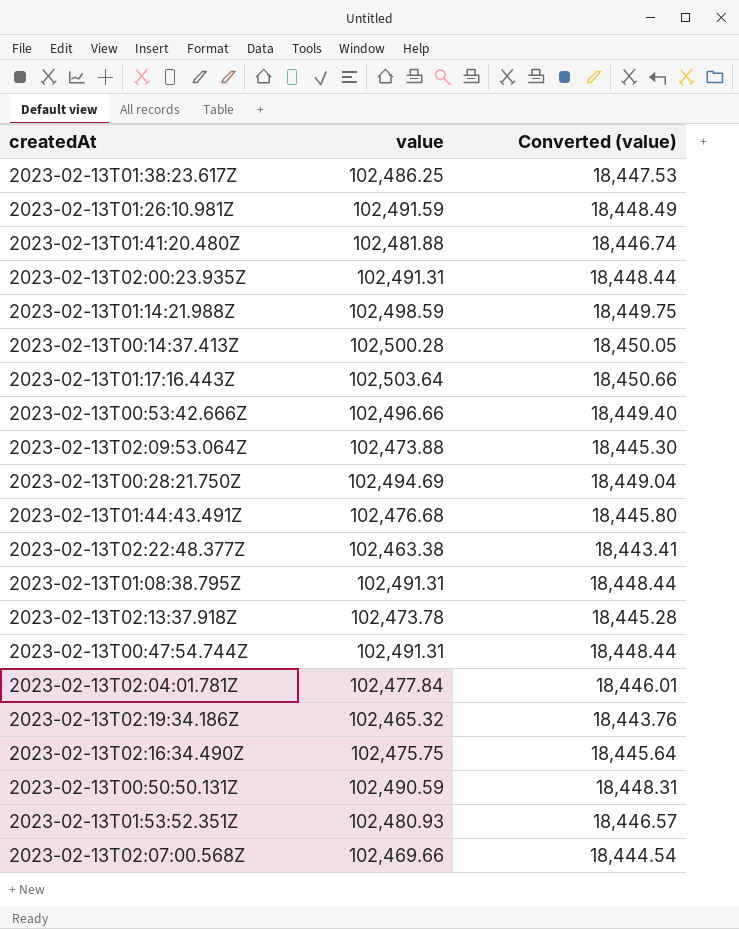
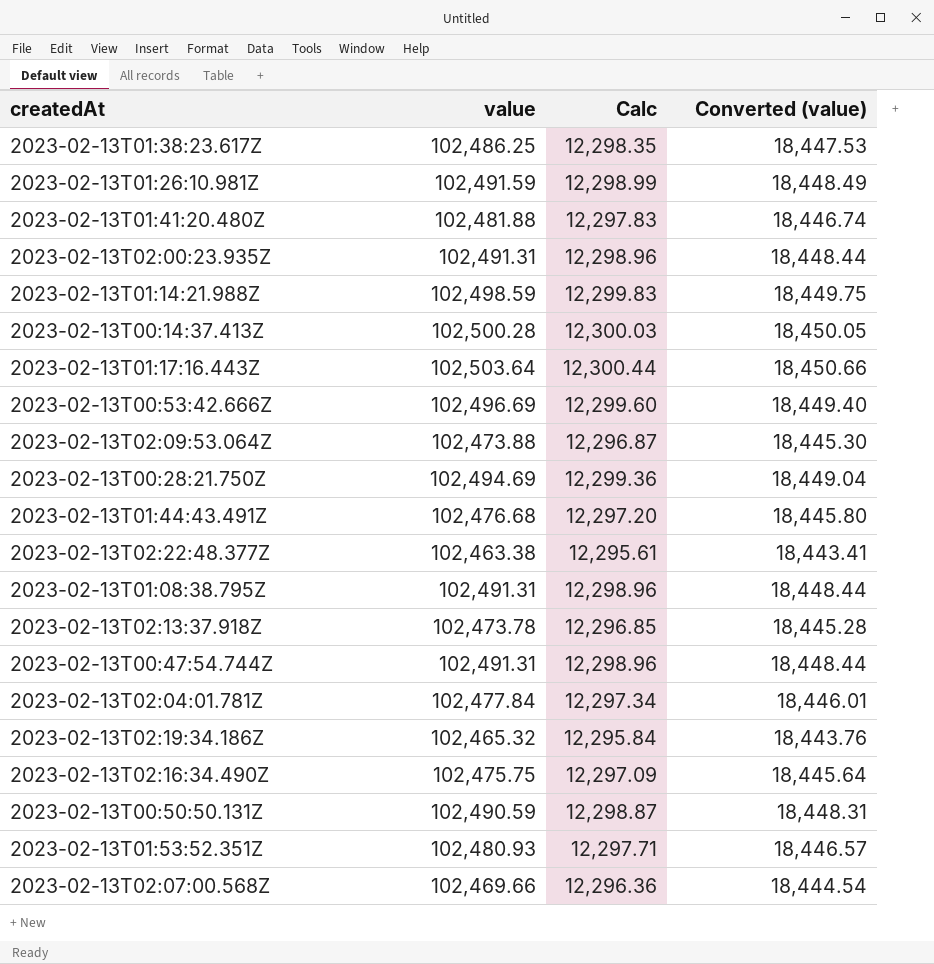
column Calc | formula: none -> [value] * 0.12
2023-02-13T00:53:42.666Z | value: 102,496.66 -> 102,496.69

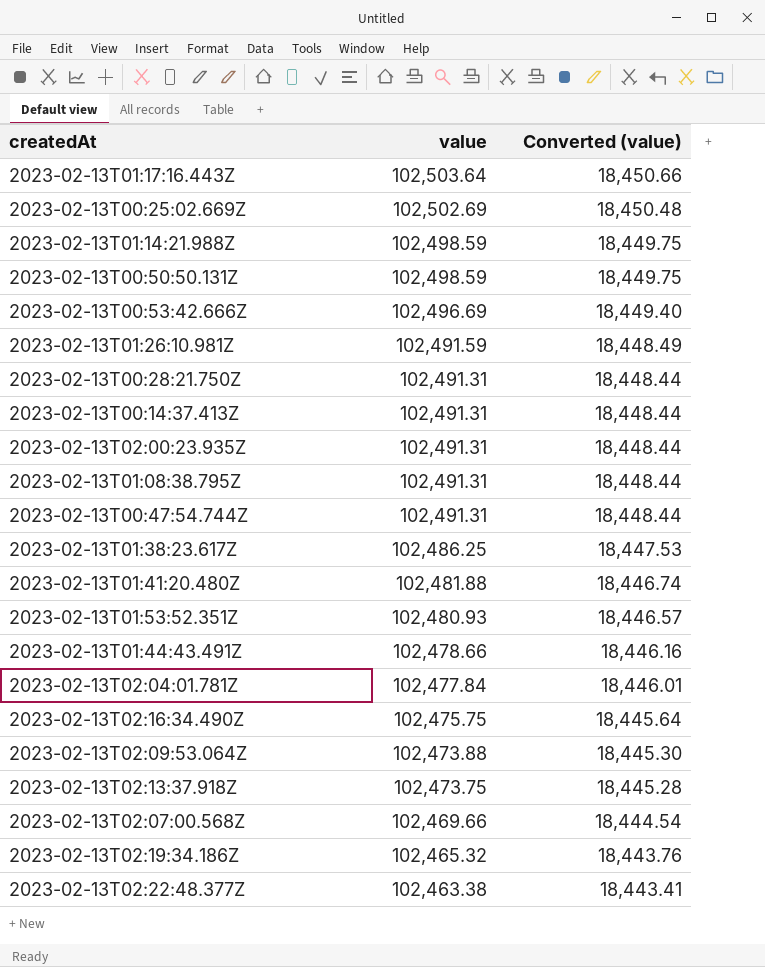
row order: none -> value descending
column Calc | formula: [value] * 0.12 -> none
row 2023-02-13T00:25:02.669Z: none -> 102,502.69 | 18,450.48
2023-02-13T00:50:50.131Z | value: 102,490.59 -> 102,498.59
2023-02-13T00:50:50.131Z | Converted (value): 18,448.31 -> 18,449.75
2023-02-13T00:28:21.750Z | value: 102,494.69 -> 102,491.31
2023-02-13T00:28:21.750Z | Converted (value): 18,449.04 -> 18,448.44
2023-02-13T00:14:37.413Z | value: 102,500.28 -> 102,491.31
2023-02-13T00:14:37.413Z | Converted (value): 18,450.05 -> 18,448.44
2023-02-13T01:44:43.491Z | value: 102,476.68 -> 102,478.66
2023-02-13T01:44:43.491Z | Converted (value): 18,445.80 -> 18,446.16
2023-02-13T02:13:37.918Z | value: 102,473.78 -> 102,473.75

